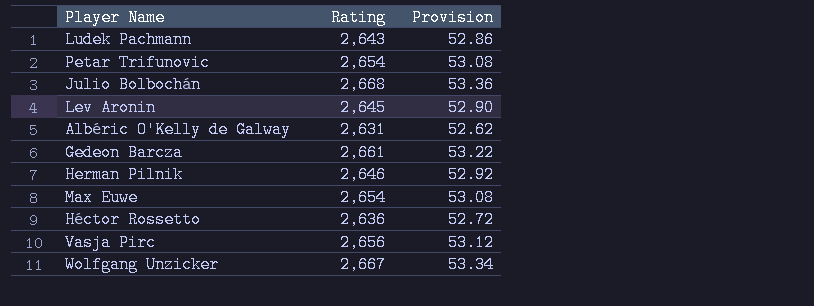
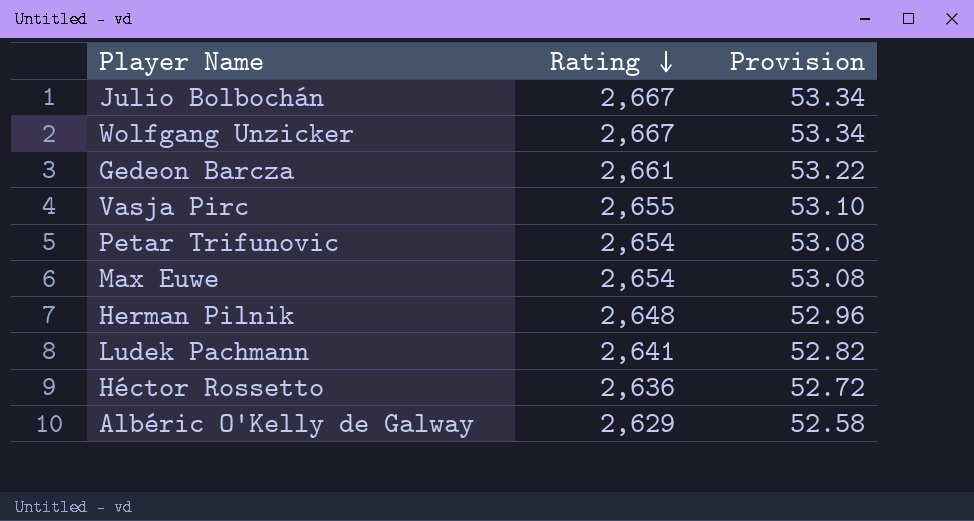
row order: none -> Rating descending
row Lev Aronin: 2,645 | 52.90 -> none
Julio Bolbochán | Rating: 2,668 -> 2,667
Julio Bolbochán | Provision: 53.36 -> 53.34
Vasja Pirc | Rating: 2,656 -> 2,655
Vasja Pirc | Provision: 53.12 -> 53.10
Herman Pilnik | Rating: 2,646 -> 2,648
Herman Pilnik | Provision: 52.92 -> 52.96
Ludek Pachmann | Rating: 2,643 -> 2,641
Ludek Pachmann | Provision: 52.86 -> 52.82
Albéric O'Kelly de Galway | Rating: 2,631 -> 2,629
Albéric O'Kelly de Galway | Provision: 52.62 -> 52.58

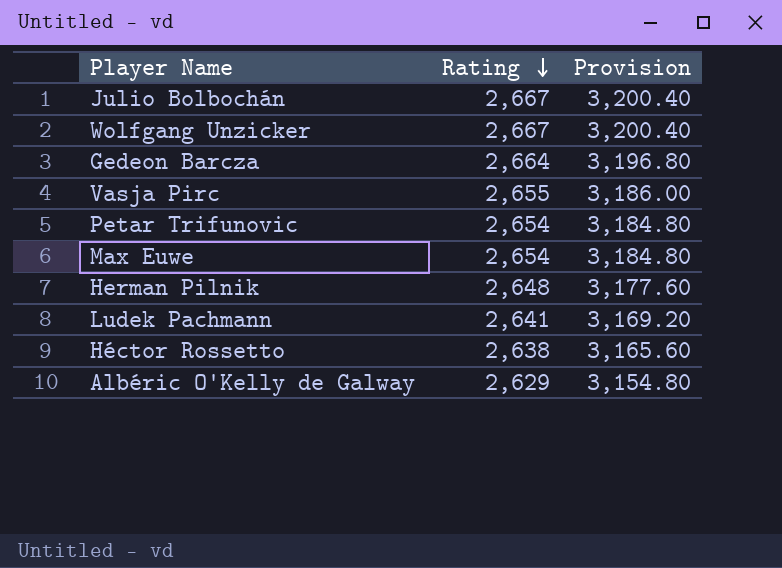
column Provision | formula: [Rating] * 0.02 -> [Rating] * 1.2
Gedeon Barcza | Rating: 2,661 -> 2,664
Héctor Rossetto | Rating: 2,636 -> 2,638

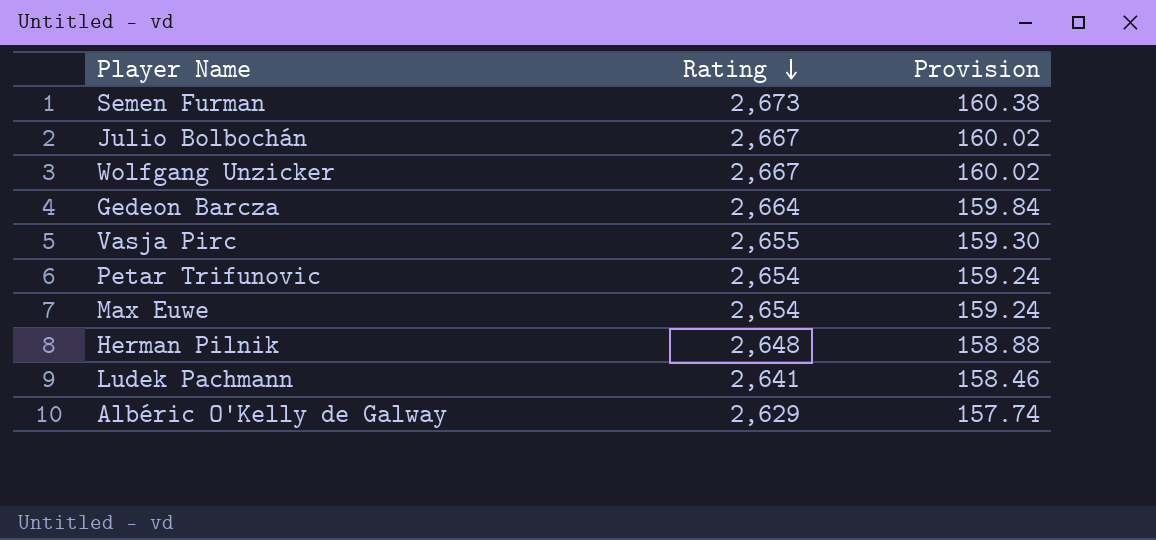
column Provision | formula: [Rating] * 1.2 -> [Rating] * 0.06
row Héctor Rossetto: 2,638 | 3,165.60 -> none
row Semen Furman: none -> 2,673 | 160.38

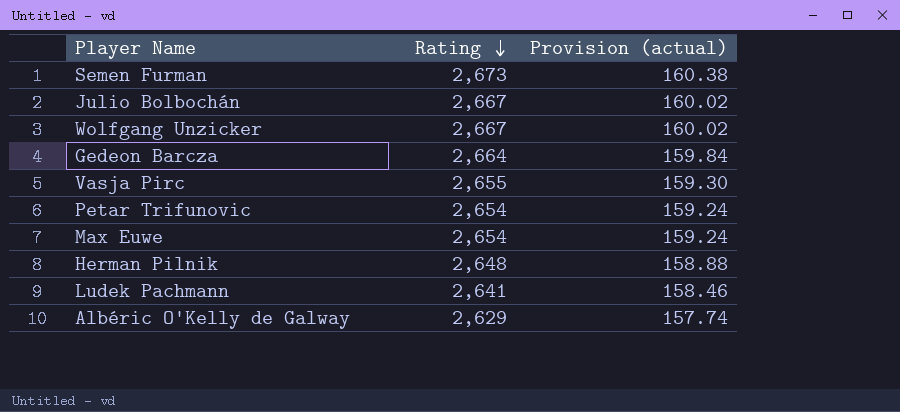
column name: Provision -> Provision (actual)

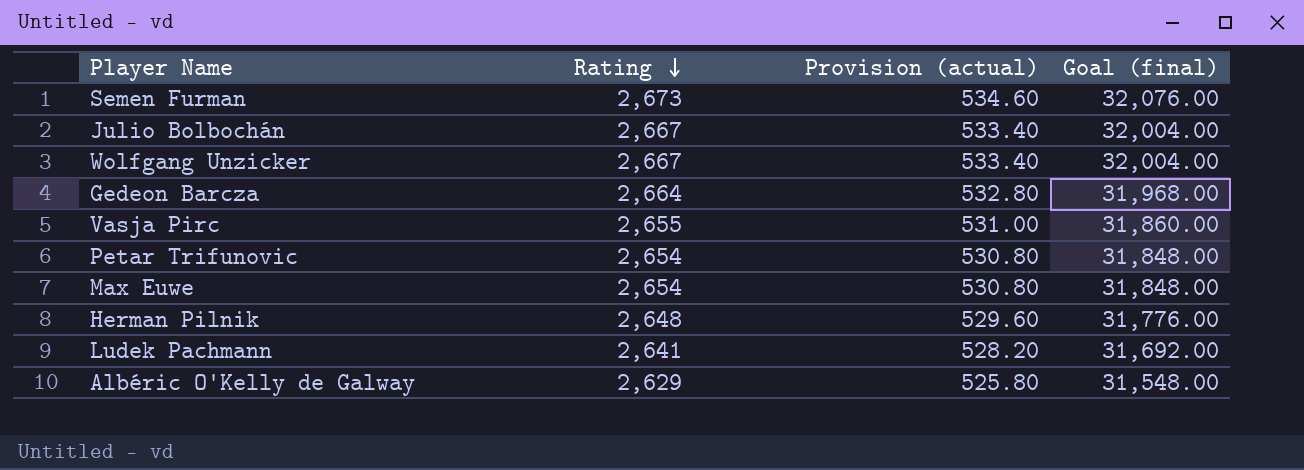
column Provision (actual) | formula: [Rating] * 0.06 -> [Rating] * 0.2
column Goal (final) | formula: none -> [Rating] * 12

